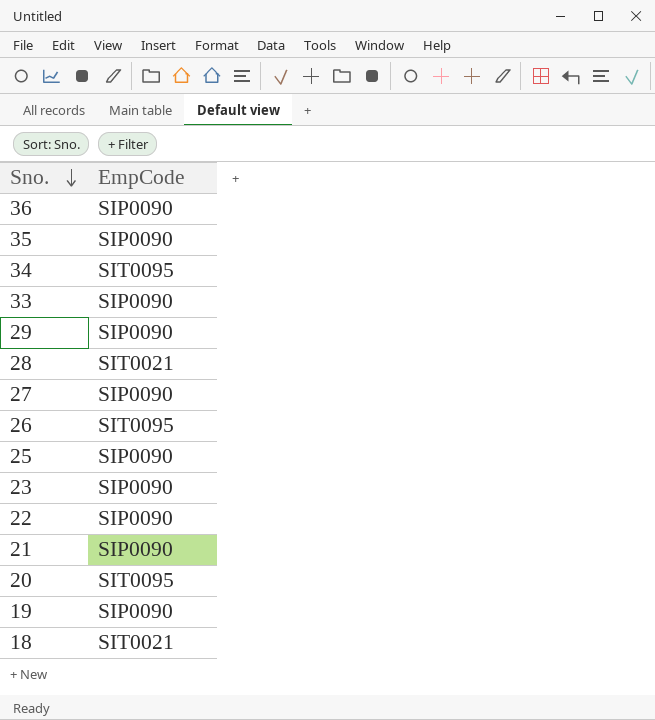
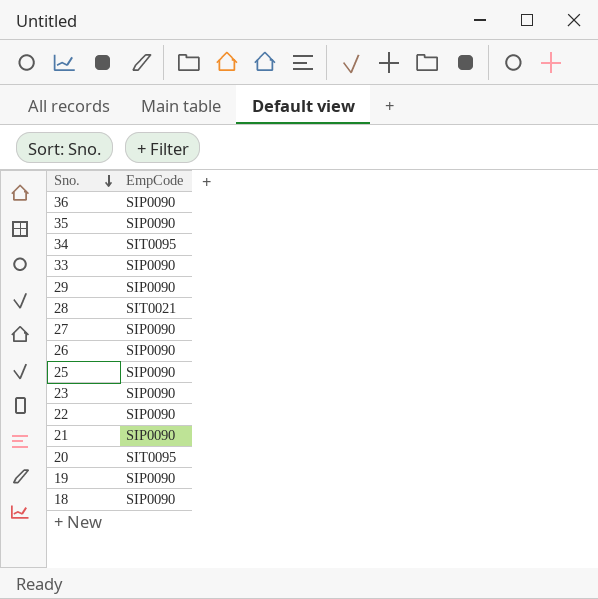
26 | EmpCode: SIT0095 -> SIP0090
18 | EmpCode: SIT0021 -> SIP0090

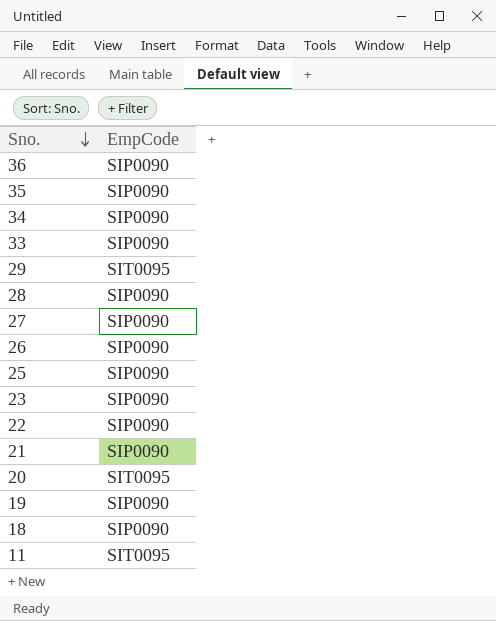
34 | EmpCode: SIT0095 -> SIP0090
29 | EmpCode: SIP0090 -> SIT0095
28 | EmpCode: SIT0021 -> SIP0090
row 11: none -> SIT0095

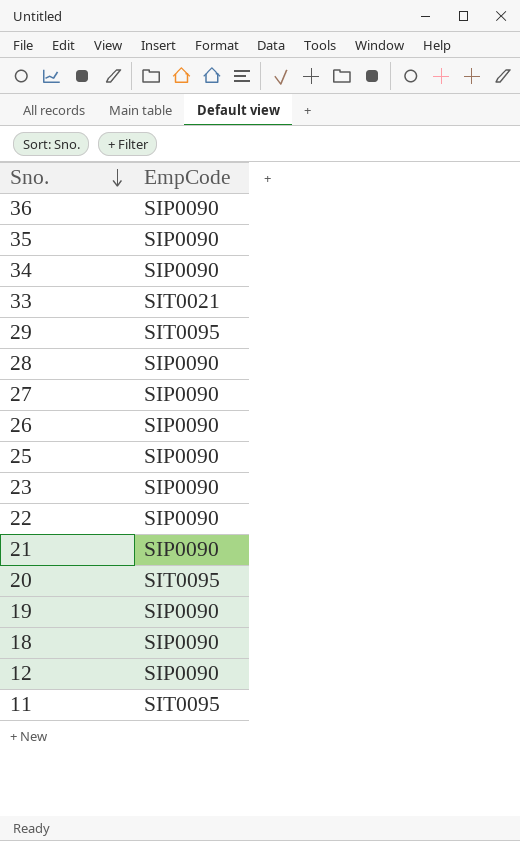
33 | EmpCode: SIP0090 -> SIT0021
row 12: none -> SIP0090

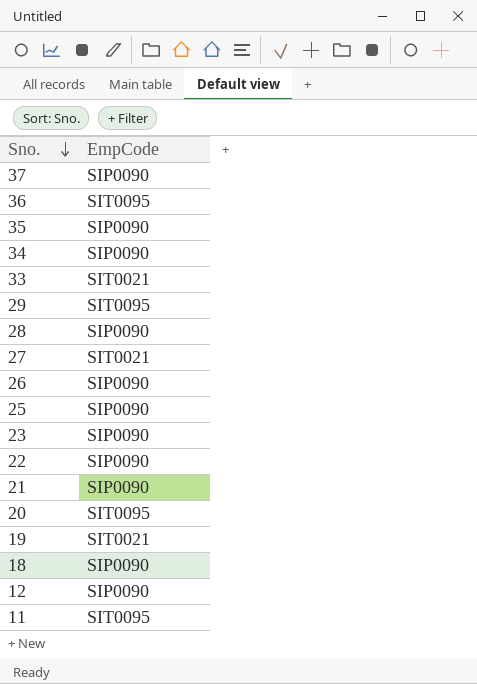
row 37: none -> SIP0090
36 | EmpCode: SIP0090 -> SIT0095
27 | EmpCode: SIP0090 -> SIT0021
19 | EmpCode: SIP0090 -> SIT0021

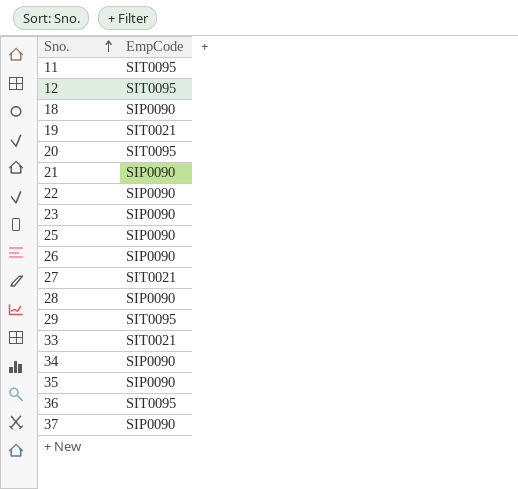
row order: Sno. descending -> Sno. ascending
12 | EmpCode: SIP0090 -> SIT0095

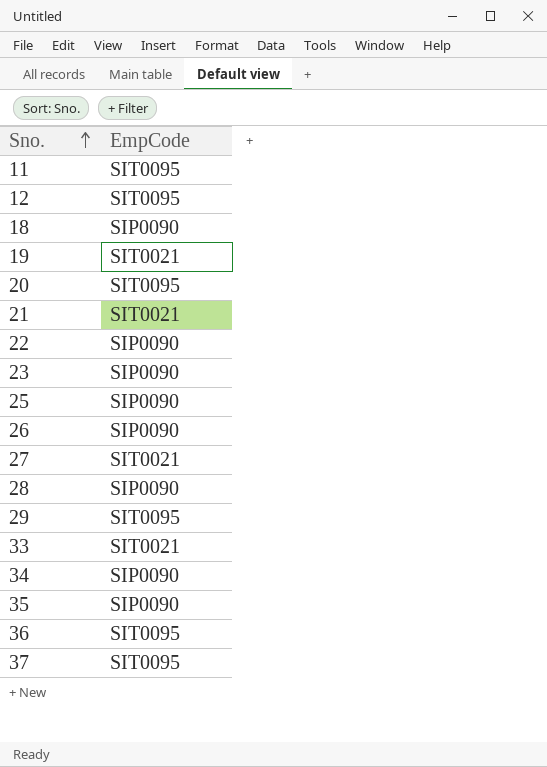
21 | EmpCode: SIP0090 -> SIT0021
37 | EmpCode: SIP0090 -> SIT0095

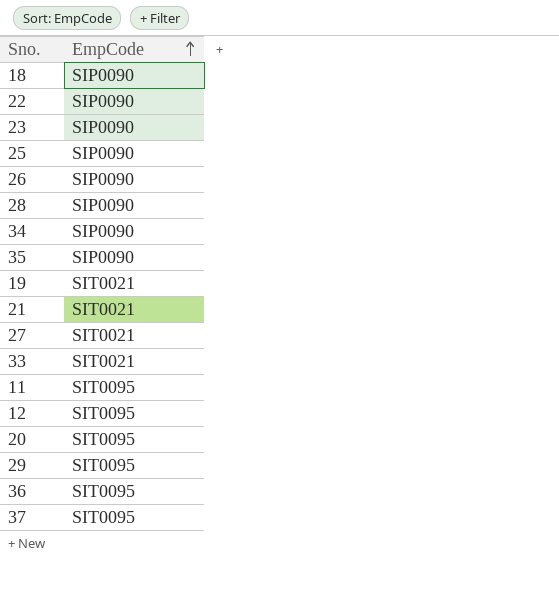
row order: Sno. ascending -> EmpCode ascending

